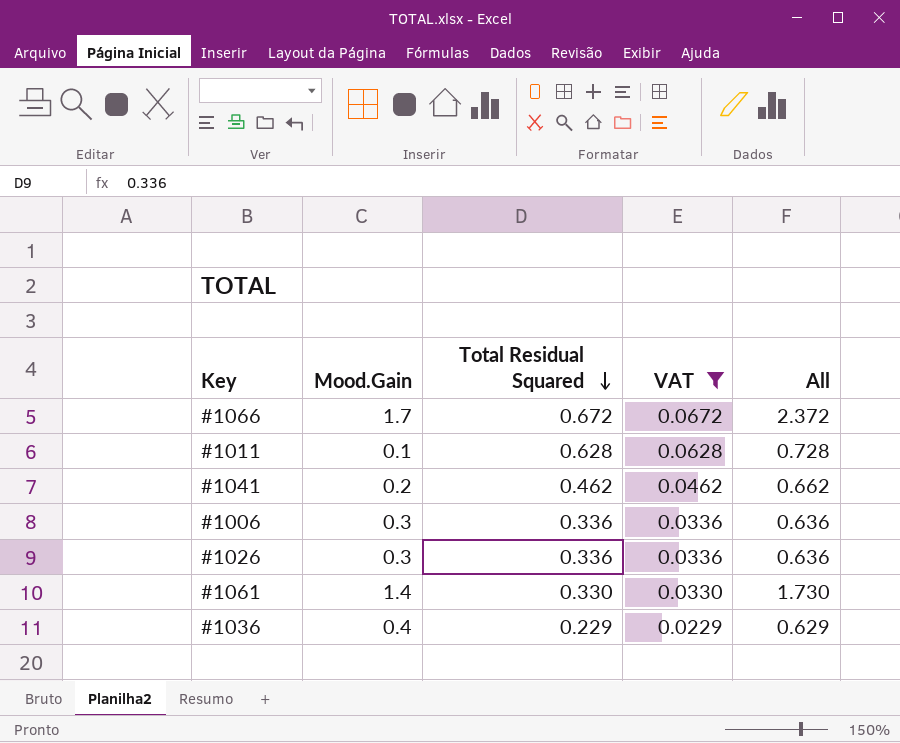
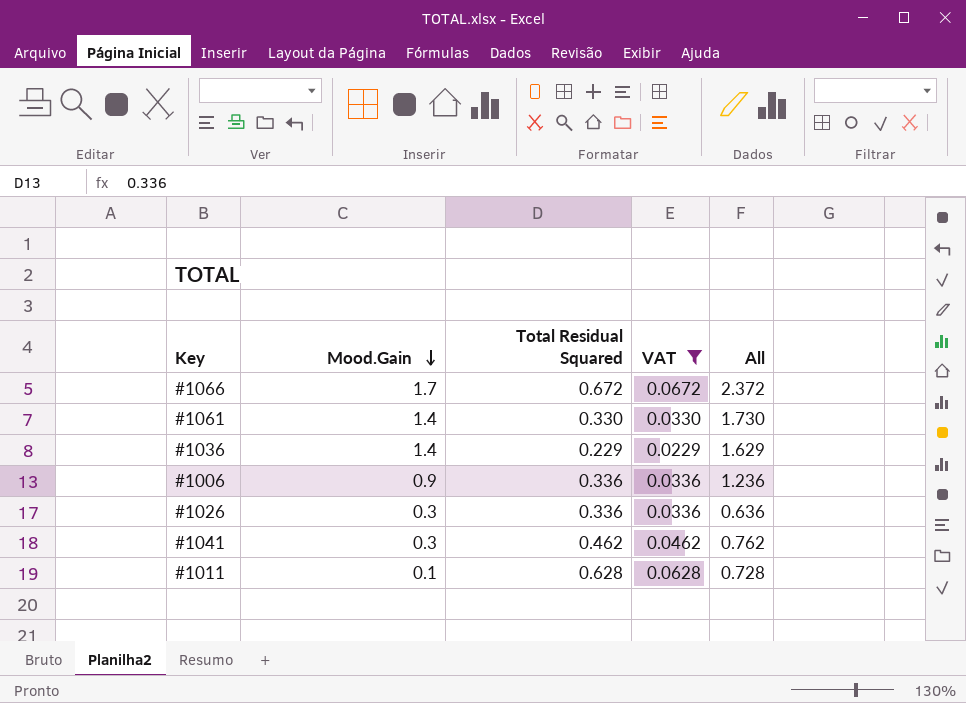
row order: Total Residual Squared descending -> Mood.Gain descending
#1036 | Mood.Gain: 0.4 -> 1.4
#1036 | All: 0.629 -> 1.629
#1006 | Mood.Gain: 0.3 -> 0.9
#1006 | All: 0.636 -> 1.236
#1041 | Mood.Gain: 0.2 -> 0.3
#1041 | All: 0.662 -> 0.762

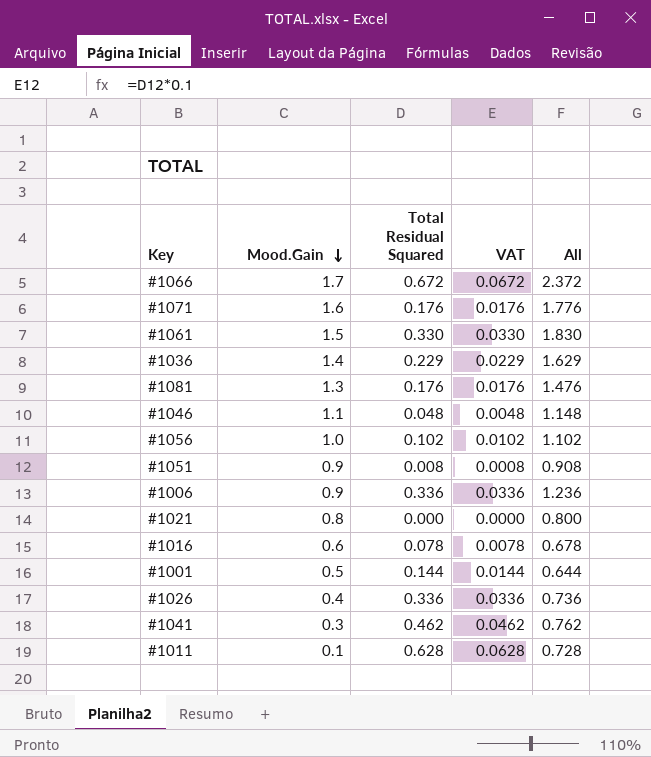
filter: VAT >= 0.0229 -> none
#1061 | Mood.Gain: 1.4 -> 1.5
#1061 | All: 1.730 -> 1.830
#1026 | Mood.Gain: 0.3 -> 0.4
#1026 | All: 0.636 -> 0.736

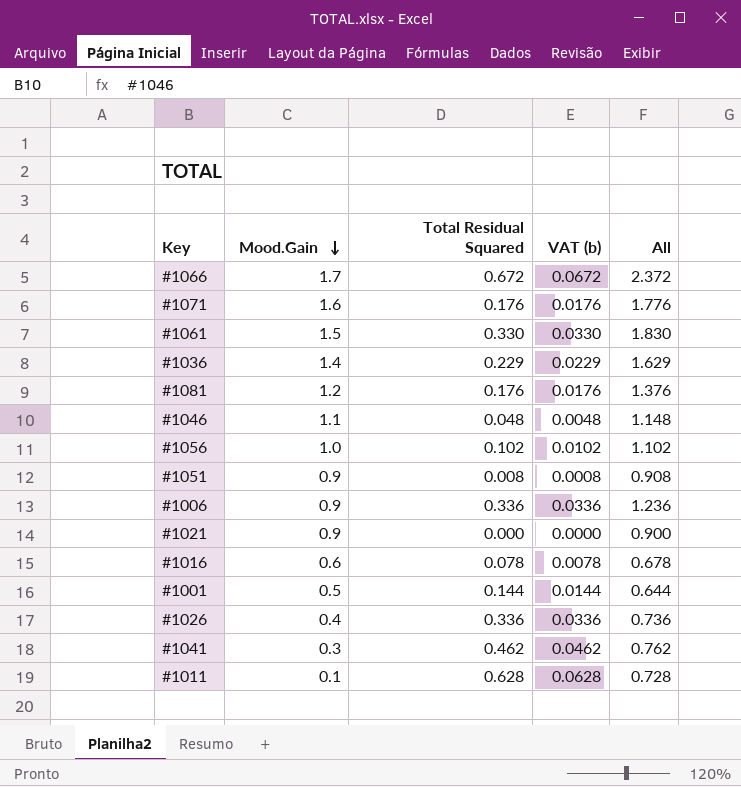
column name: VAT -> VAT (b)
#1081 | Mood.Gain: 1.3 -> 1.2
#1081 | All: 1.476 -> 1.376
#1021 | Mood.Gain: 0.8 -> 0.9
#1021 | All: 0.800 -> 0.900

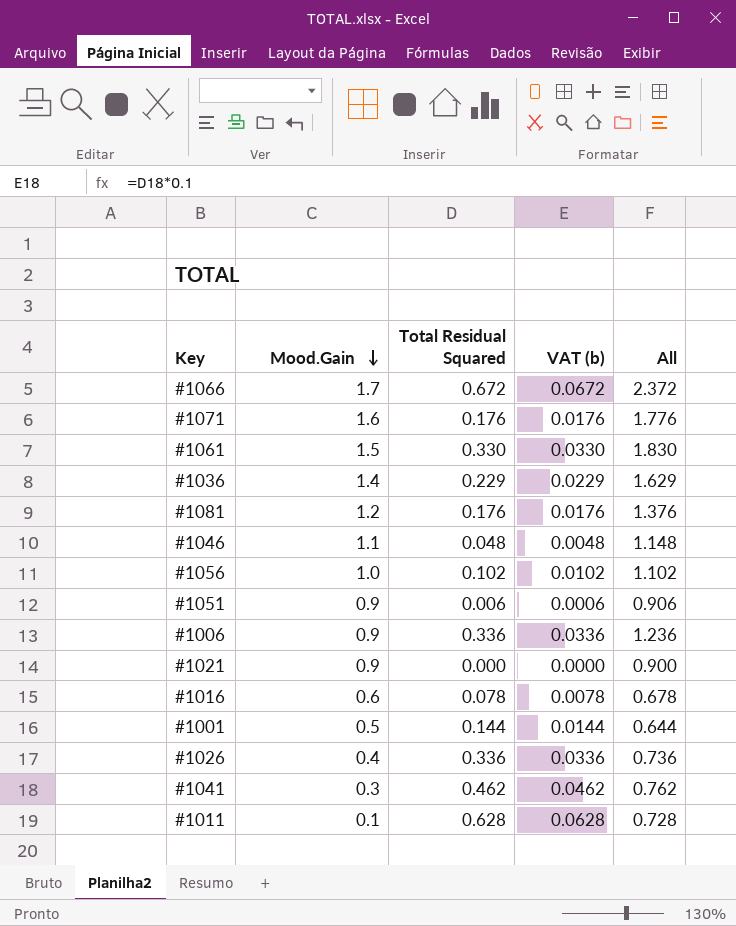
#1051 | Total Residual Squared: 0.008 -> 0.006
#1051 | VAT (b): 0.0008 -> 0.0006
#1051 | All: 0.908 -> 0.906

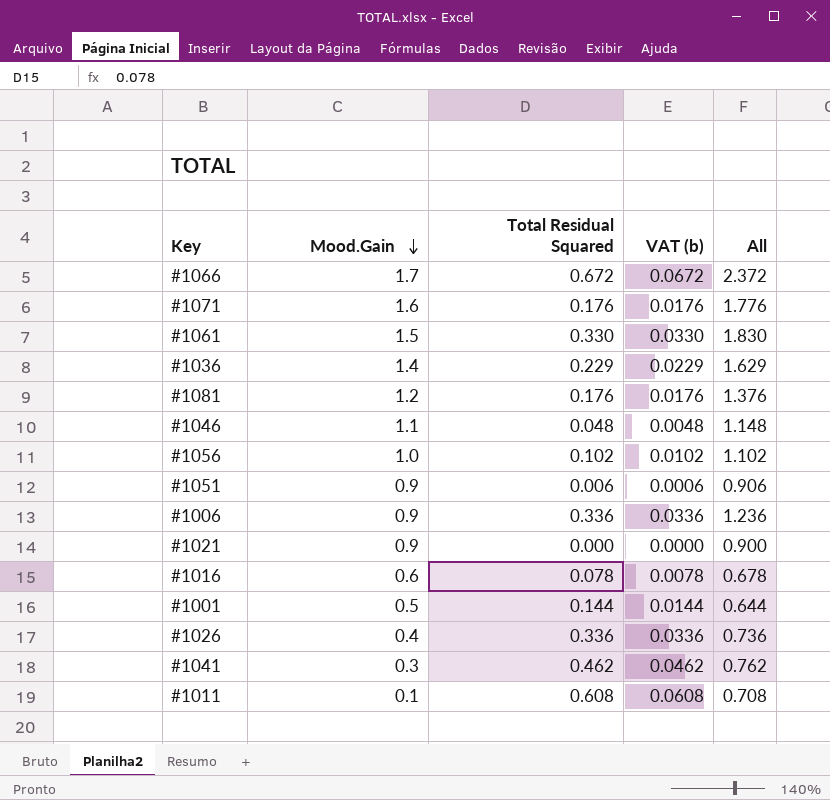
#1011 | Total Residual Squared: 0.628 -> 0.608
#1011 | VAT (b): 0.0628 -> 0.0608
#1011 | All: 0.728 -> 0.708

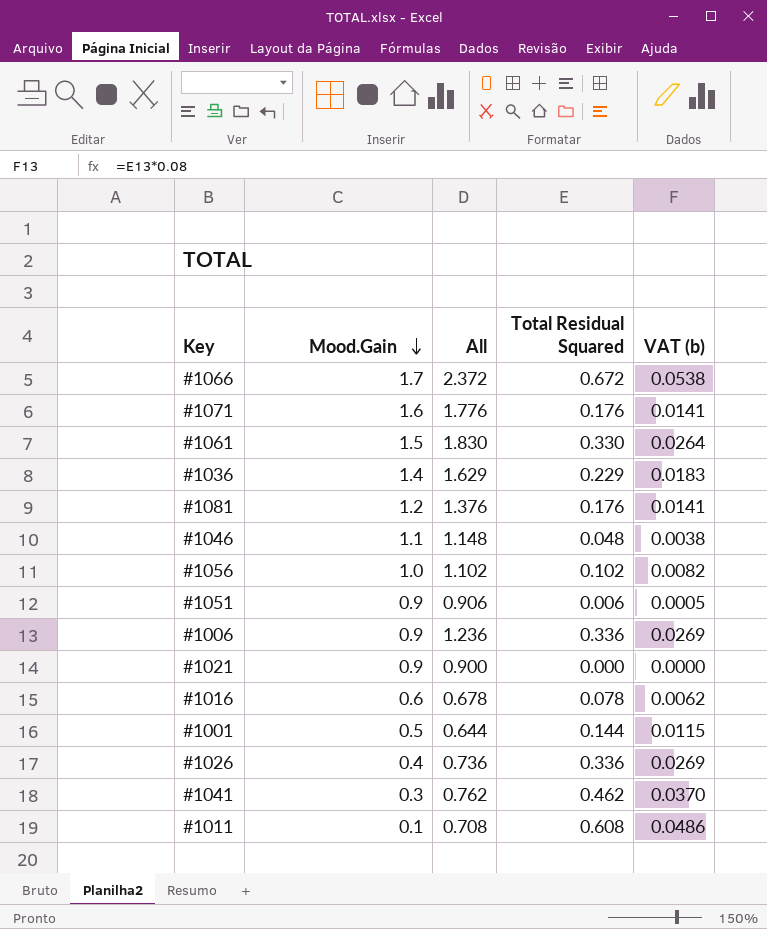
column All | position: 5 -> 3
column VAT (b) | formula: [Total Residual Squared] * 0.1 -> [Total Residual Squared] * 0.08

